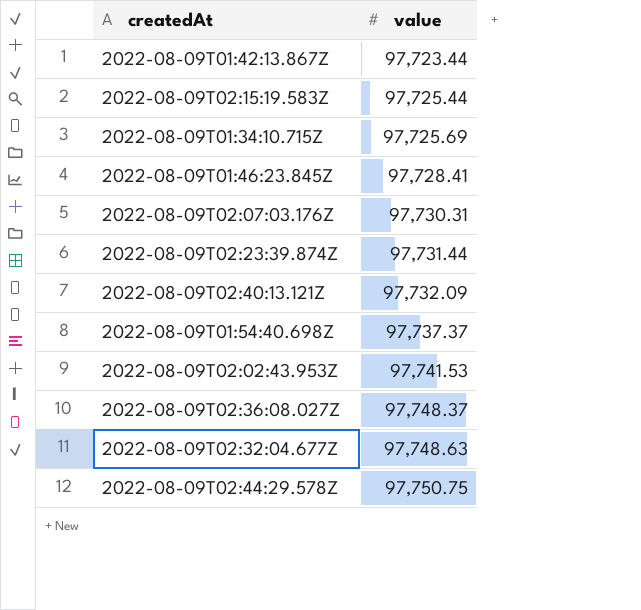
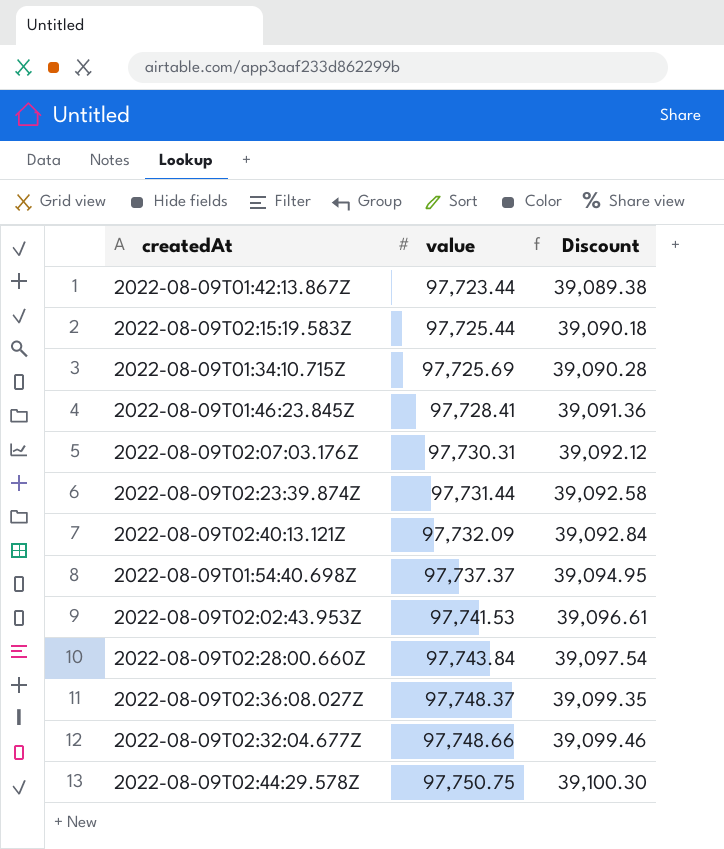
column Discount | formula: none -> [value] * 0.4
row 2022-08-09T02:28:00.660Z: none -> 97,743.84 | 39,097.54
2022-08-09T02:32:04.677Z | value: 97,748.63 -> 97,748.66

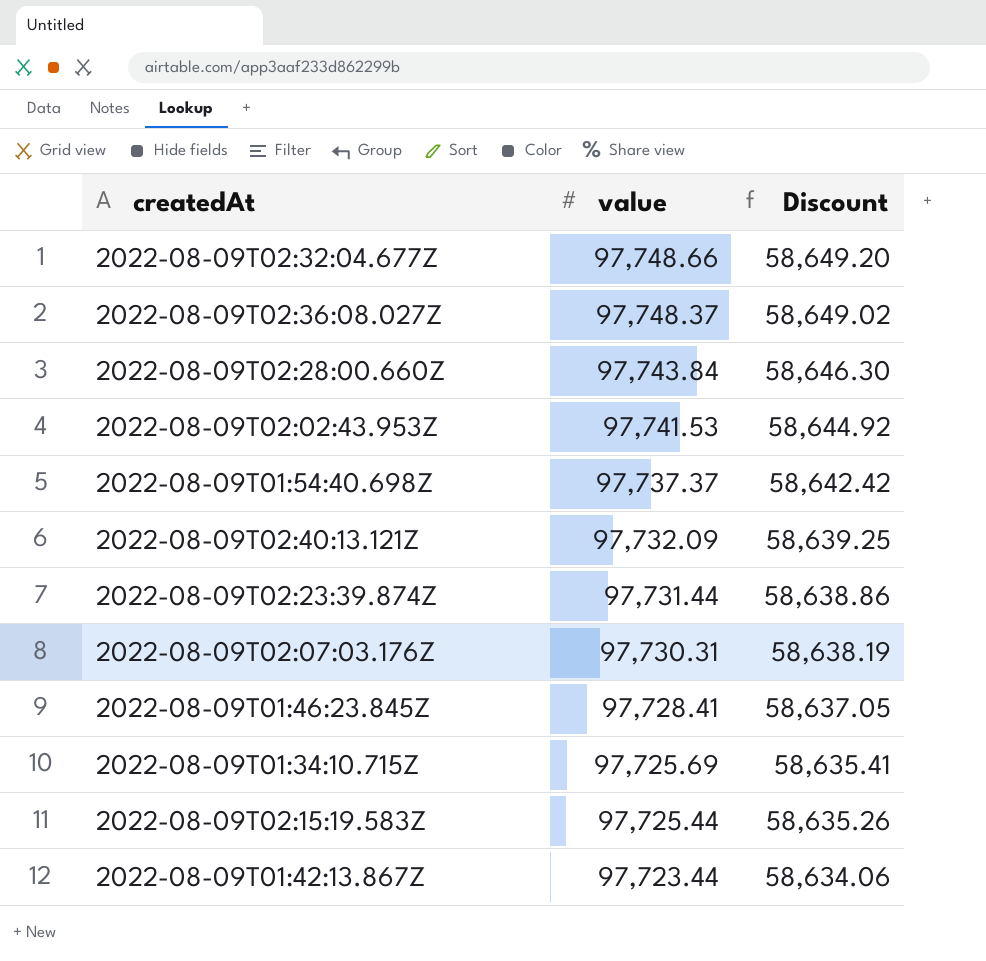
row order: value ascending -> value descending
column Discount | formula: [value] * 0.4 -> [value] * 0.6
row 2022-08-09T02:44:29.578Z: 97,750.75 | 39,100.30 -> none

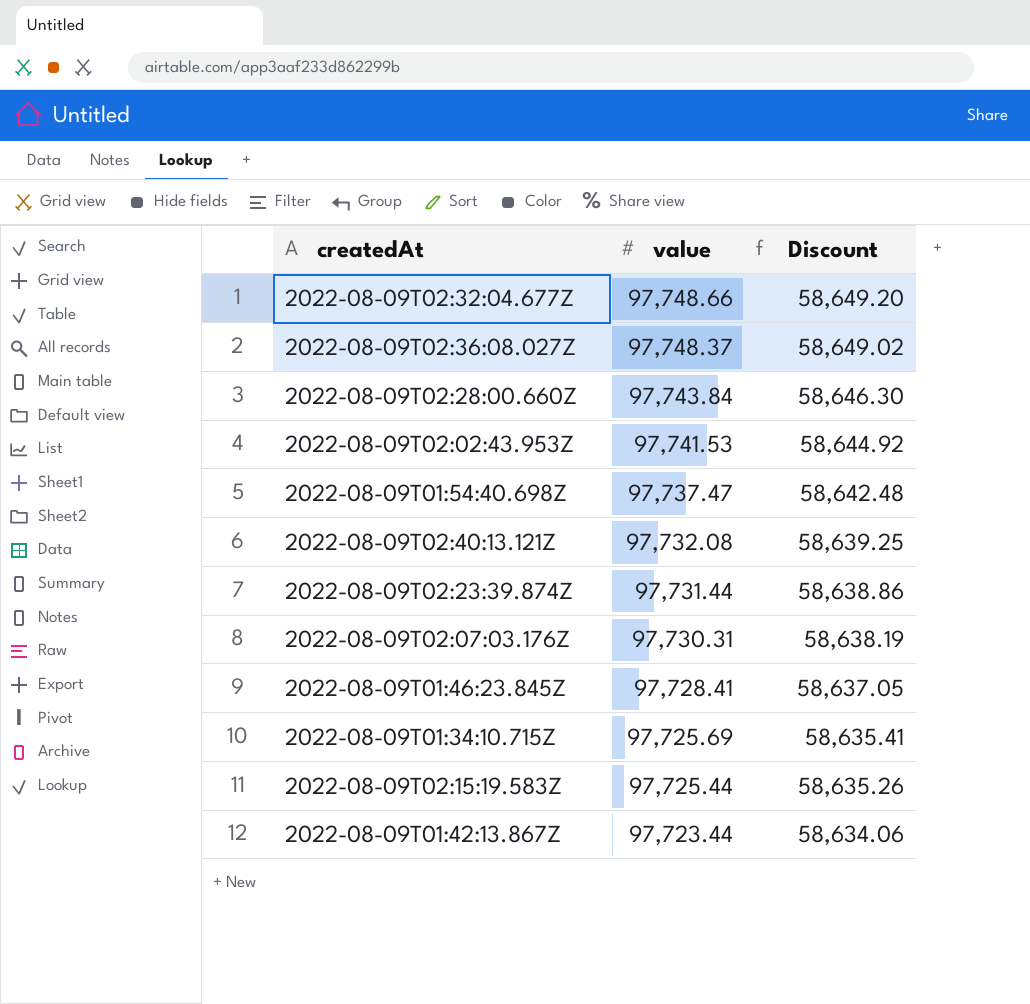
2022-08-09T01:54:40.698Z | value: 97,737.37 -> 97,737.47
2022-08-09T01:54:40.698Z | Discount: 58,642.42 -> 58,642.48
2022-08-09T02:40:13.121Z | value: 97,732.09 -> 97,732.08

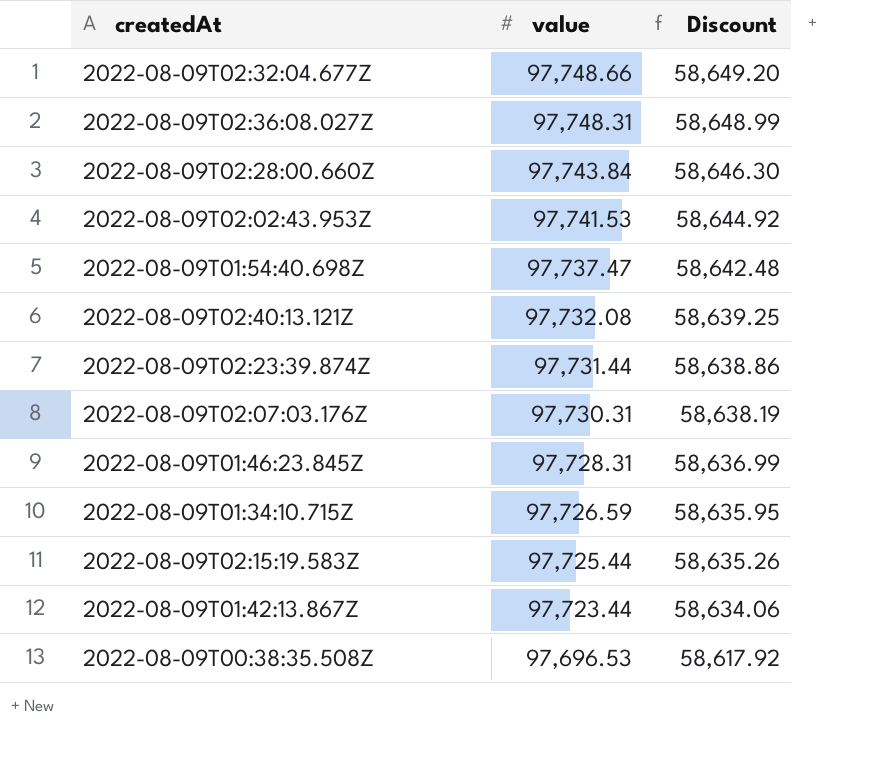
2022-08-09T02:36:08.027Z | value: 97,748.37 -> 97,748.31
2022-08-09T02:36:08.027Z | Discount: 58,649.02 -> 58,648.99
2022-08-09T01:46:23.845Z | value: 97,728.41 -> 97,728.31
2022-08-09T01:46:23.845Z | Discount: 58,637.05 -> 58,636.99
2022-08-09T01:34:10.715Z | value: 97,725.69 -> 97,726.59
2022-08-09T01:34:10.715Z | Discount: 58,635.41 -> 58,635.95
row 2022-08-09T00:38:35.508Z: none -> 97,696.53 | 58,617.92

